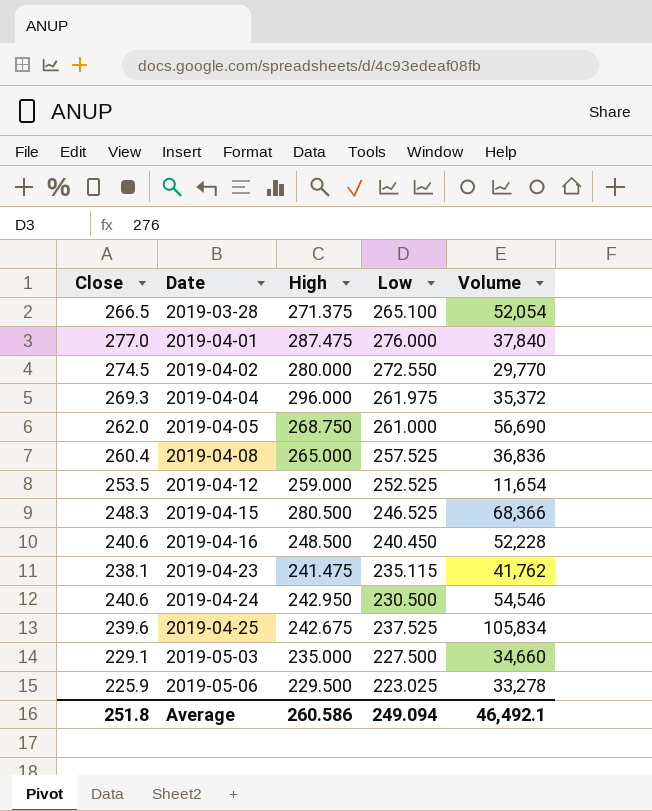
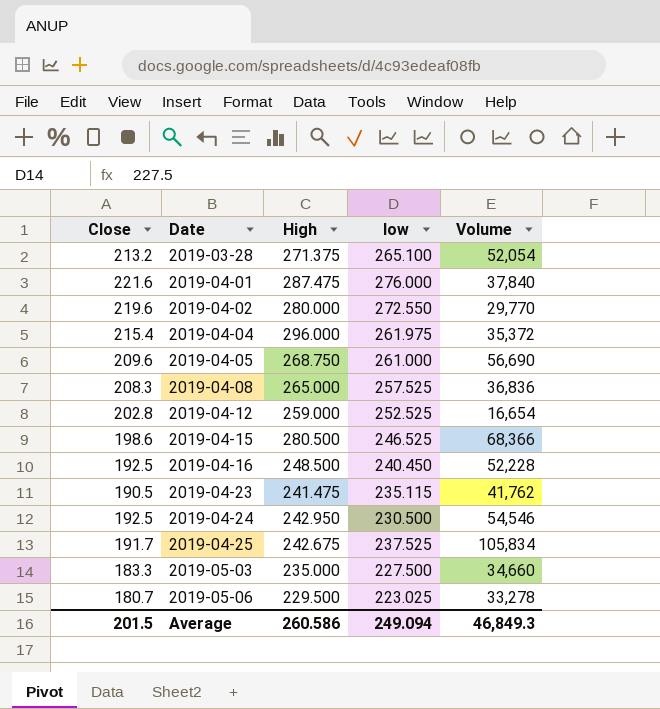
column name: Low -> low
2019-03-28 | Close: 266.5 -> 213.2
2019-04-01 | Close: 277.0 -> 221.6
2019-04-02 | Close: 274.5 -> 219.6
2019-04-04 | Close: 269.3 -> 215.4
2019-04-05 | Close: 262.0 -> 209.6
2019-04-08 | Close: 260.4 -> 208.3
2019-04-12 | Close: 253.5 -> 202.8
2019-04-12 | Volume: 11,654 -> 16,654
2019-04-15 | Close: 248.3 -> 198.6
2019-04-16 | Close: 240.6 -> 192.5
2019-04-23 | Close: 238.1 -> 190.5
2019-04-24 | Close: 240.6 -> 192.5
2019-04-25 | Close: 239.6 -> 191.7
2019-05-03 | Close: 229.1 -> 183.3
2019-05-06 | Close: 225.9 -> 180.7
Average | Close: 251.8 -> 201.5
Average | Volume: 46,492.1 -> 46,849.3

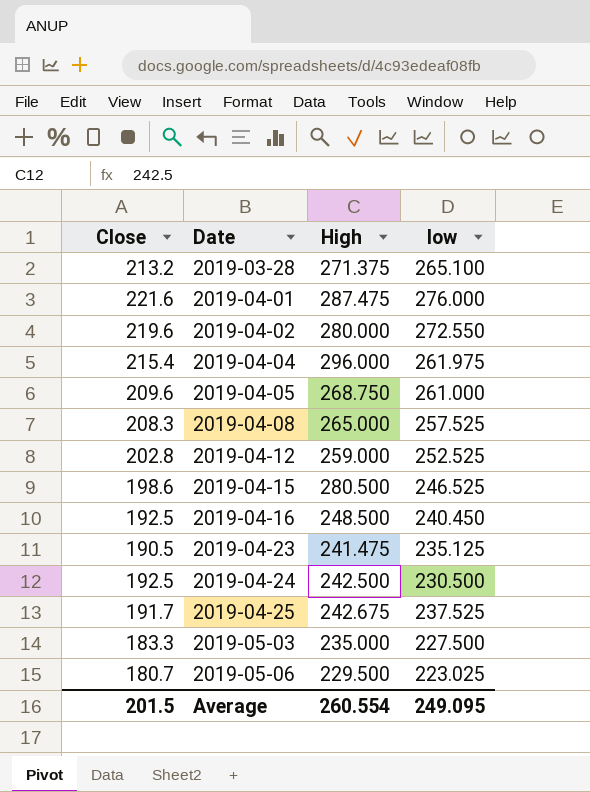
column Volume | position: 5 -> none
2019-04-23 | low: 235.115 -> 235.125
2019-04-24 | High: 242.950 -> 242.500
Average | High: 260.586 -> 260.554
Average | low: 249.094 -> 249.095

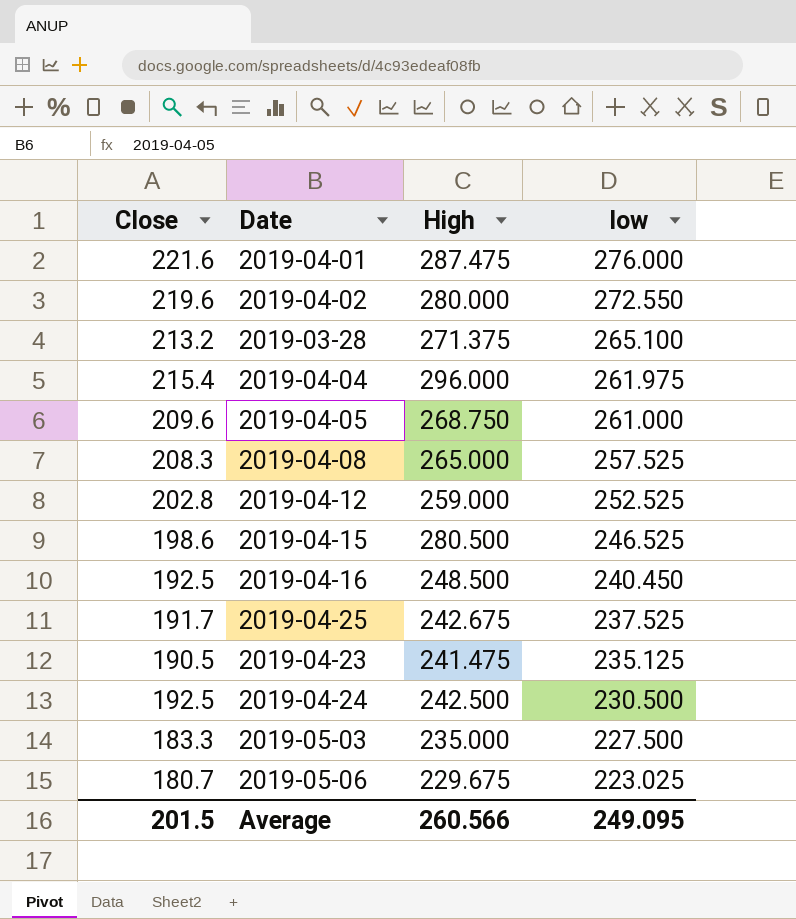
row order: Date ascending -> low descending
2019-05-06 | High: 229.500 -> 229.675
Average | High: 260.554 -> 260.566

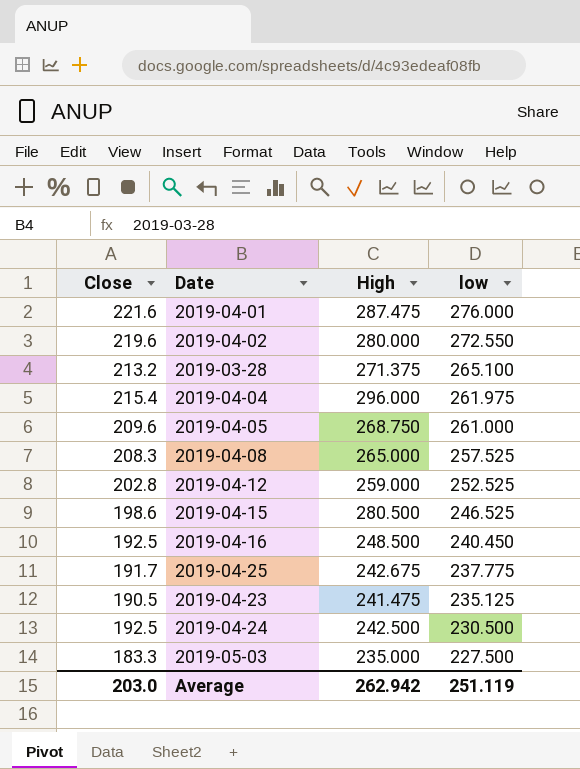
row 2019-05-06: 180.7 | 229.675 | 223.025 -> none
2019-04-25 | low: 237.525 -> 237.775
Average | Close: 201.5 -> 203.0
Average | High: 260.566 -> 262.942
Average | low: 249.095 -> 251.119

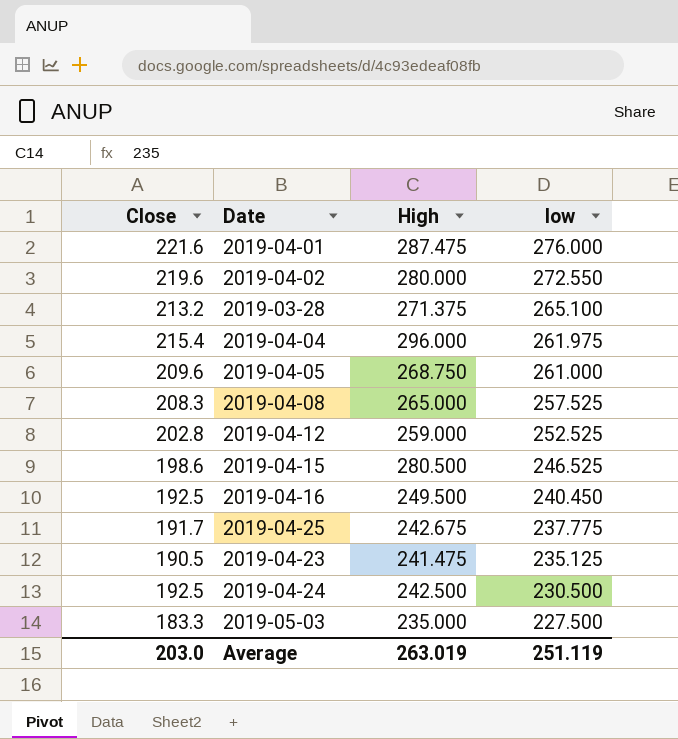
2019-04-16 | High: 248.500 -> 249.500
Average | High: 262.942 -> 263.019

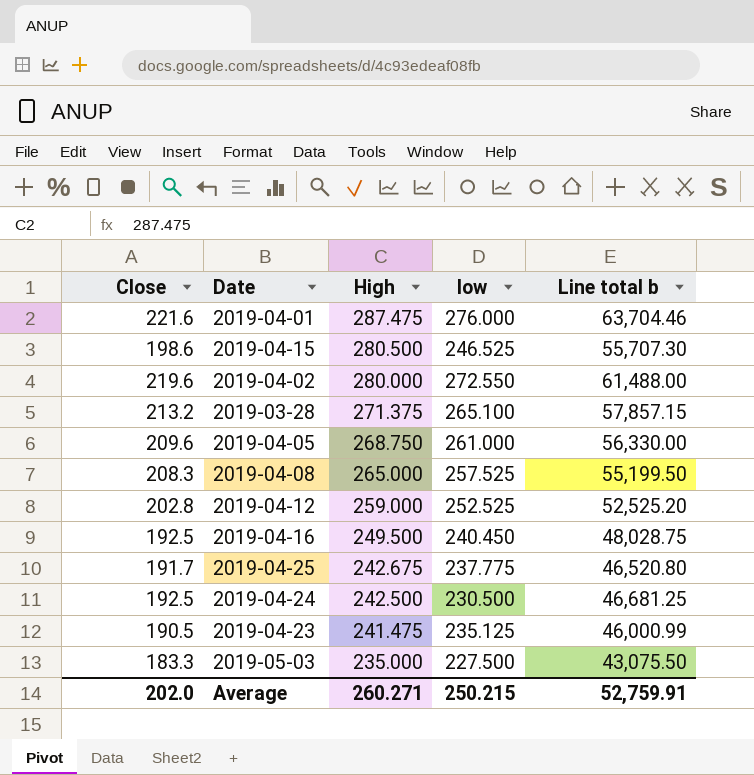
row order: low descending -> High descending
column Line total b | formula: none -> [Close] * [High]
row 2019-04-04: 215.4 | 296.000 | 261.975 -> none
Average | Close: 203.0 -> 202.0
Average | High: 263.019 -> 260.271
Average | low: 251.119 -> 250.215

